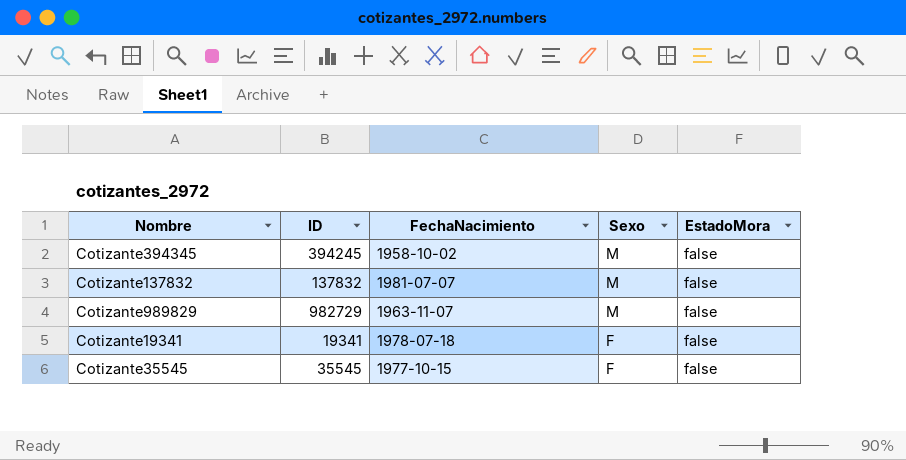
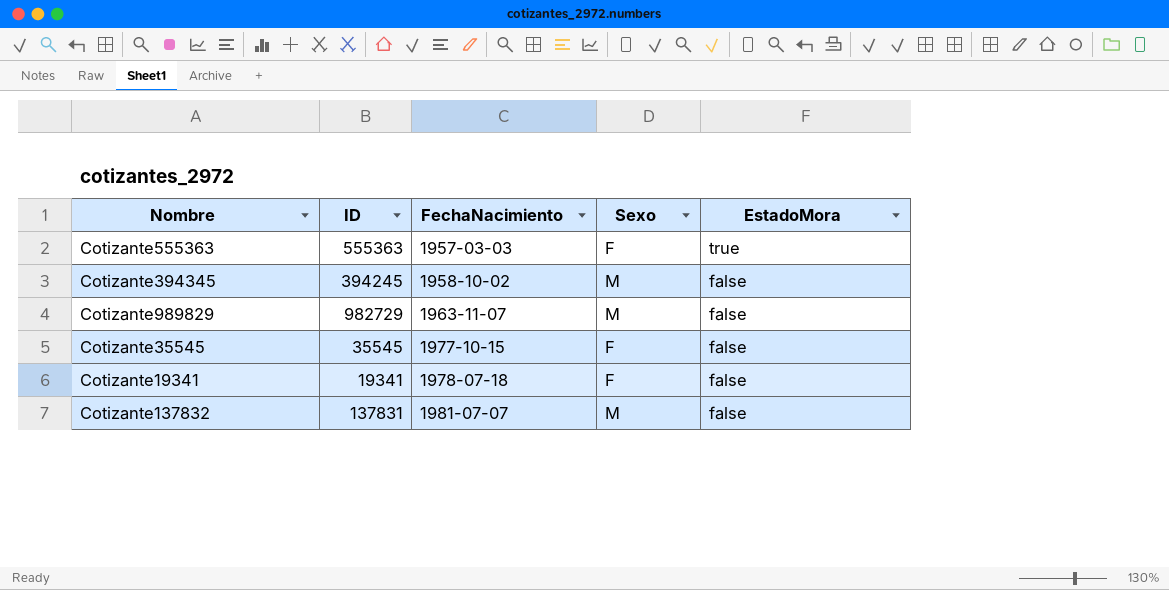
row order: Sexo descending -> FechaNacimiento ascending
row Cotizante555363: none -> 555363 | 1957-03-03 | F | true
Cotizante137832 | ID: 137832 -> 137831

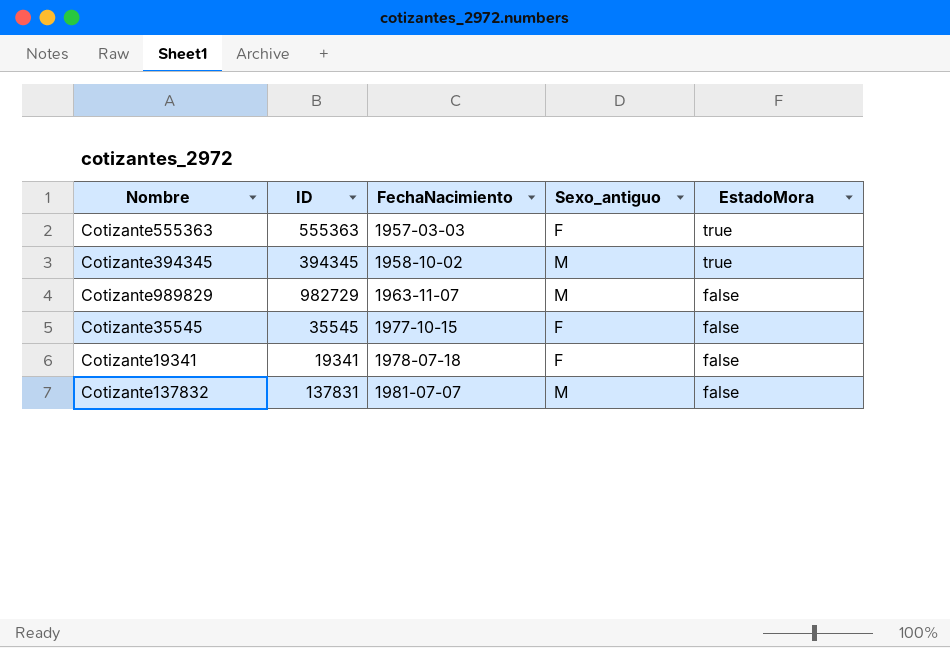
column name: Sexo -> Sexo_antiguo
Cotizante394345 | ID: 394245 -> 394345
Cotizante394345 | EstadoMora: false -> true

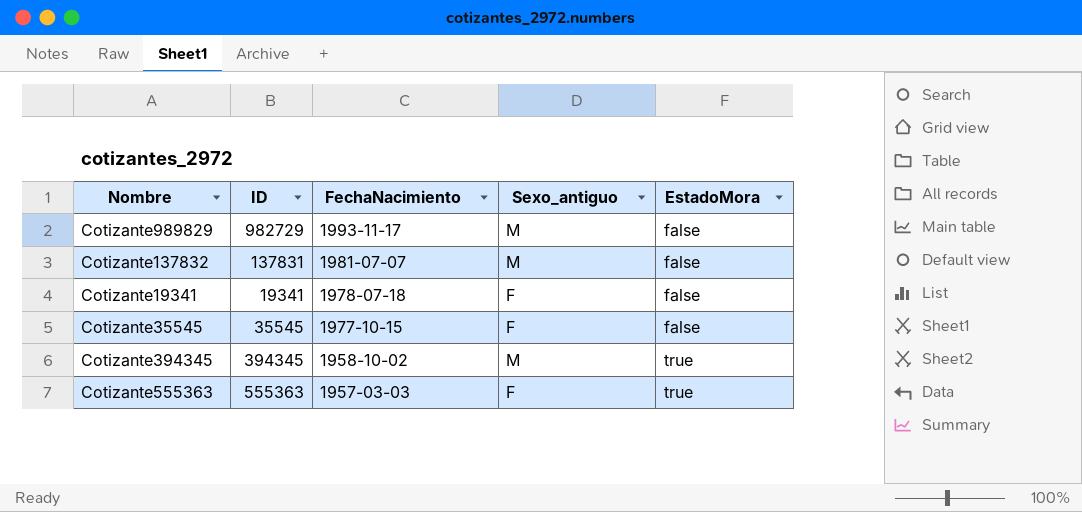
row order: FechaNacimiento ascending -> FechaNacimiento descending
Cotizante989829 | FechaNacimiento: 1963-11-07 -> 1993-11-17

